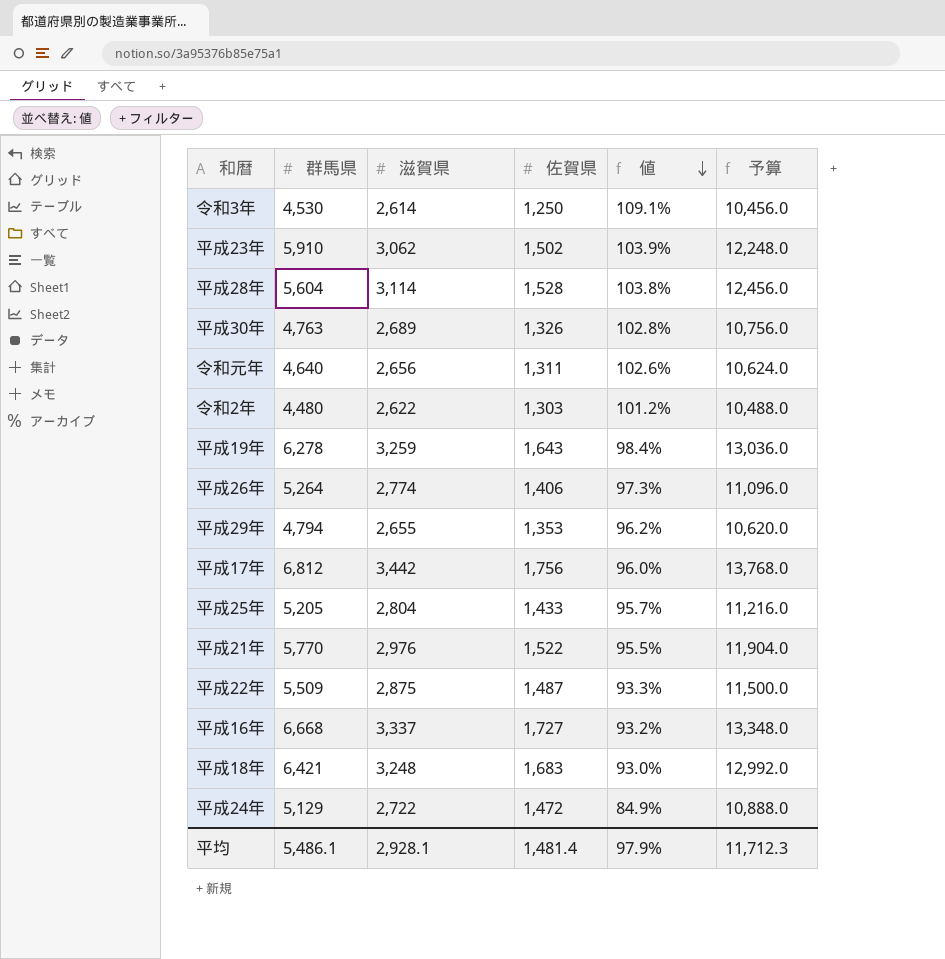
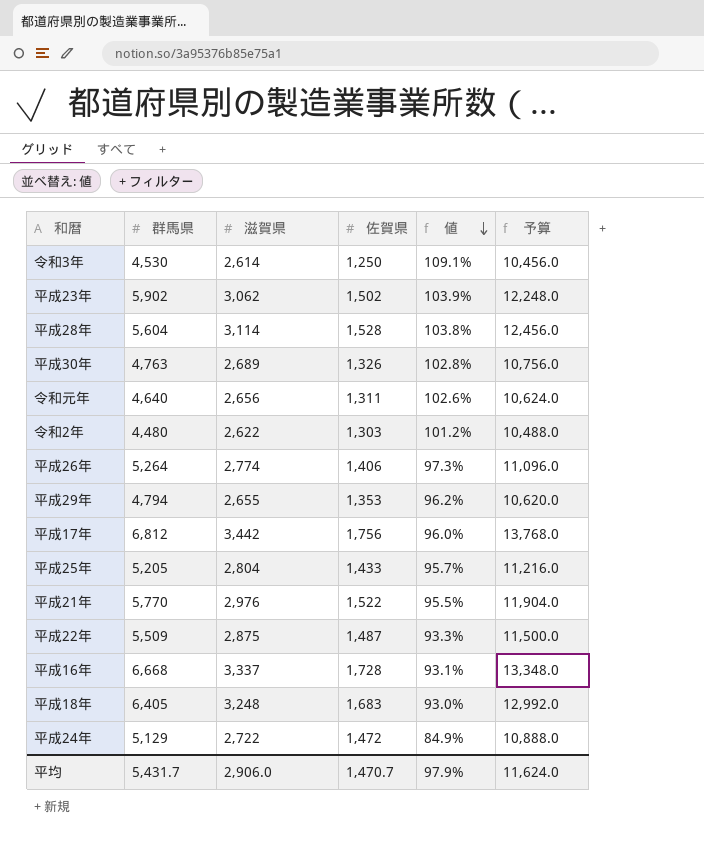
row 平成19年: 6,278 | 3,259 | 1,643 | 98.4% | 13,036.0 -> none
平成23年 | 群馬県: 5,910 -> 5,902
平成16年 | 佐賀県: 1,727 -> 1,728
平成16年 | 値: 93.2% -> 93.1%
平成18年 | 群馬県: 6,421 -> 6,405
平均 | 群馬県: 5,486.1 -> 5,431.7
平均 | 滋賀県: 2,928.1 -> 2,906.0
平均 | 佐賀県: 1,481.4 -> 1,470.7
平均 | 予算: 11,712.3 -> 11,624.0

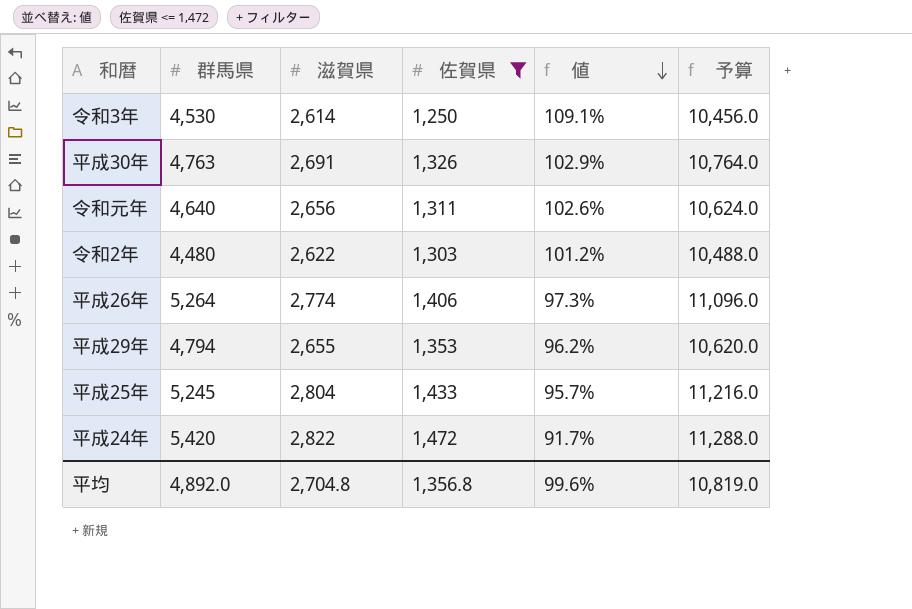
filter: none -> 佐賀県 <= 1,472
平成30年 | 滋賀県: 2,689 -> 2,691
平成30年 | 値: 102.8% -> 102.9%
平成30年 | 予算: 10,756.0 -> 10,764.0
平成25年 | 群馬県: 5,205 -> 5,245
平成24年 | 群馬県: 5,129 -> 5,420
平成24年 | 滋賀県: 2,722 -> 2,822
平成24年 | 値: 84.9% -> 91.7%
平成24年 | 予算: 10,888.0 -> 11,288.0
平均 | 群馬県: 5,431.7 -> 4,892.0
平均 | 滋賀県: 2,906.0 -> 2,704.8
平均 | 佐賀県: 1,470.7 -> 1,356.8
平均 | 値: 97.9% -> 99.6%
平均 | 予算: 11,624.0 -> 10,819.0

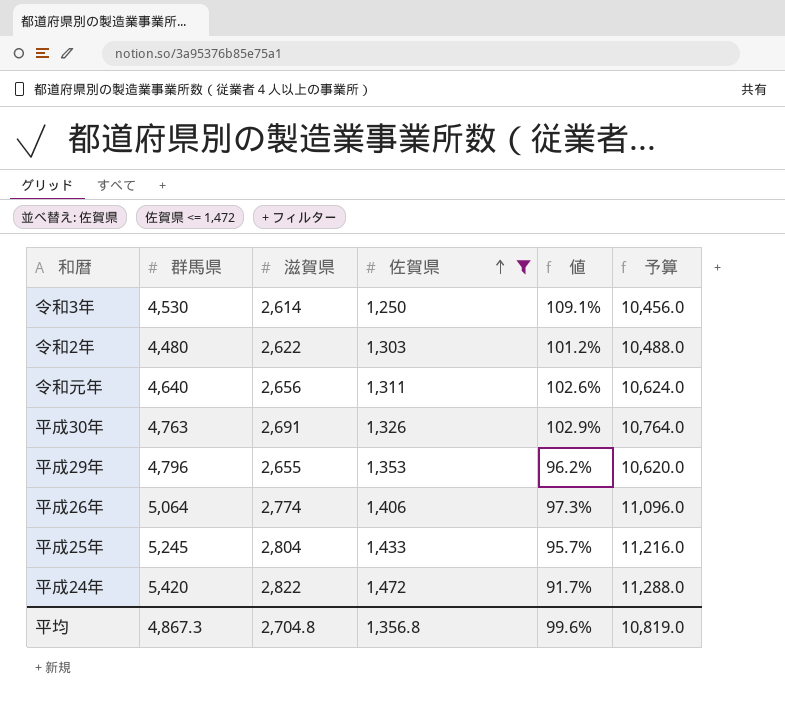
row order: 値 descending -> 佐賀県 ascending
平成29年 | 群馬県: 4,794 -> 4,796
平成26年 | 群馬県: 5,264 -> 5,064
平均 | 群馬県: 4,892.0 -> 4,867.3

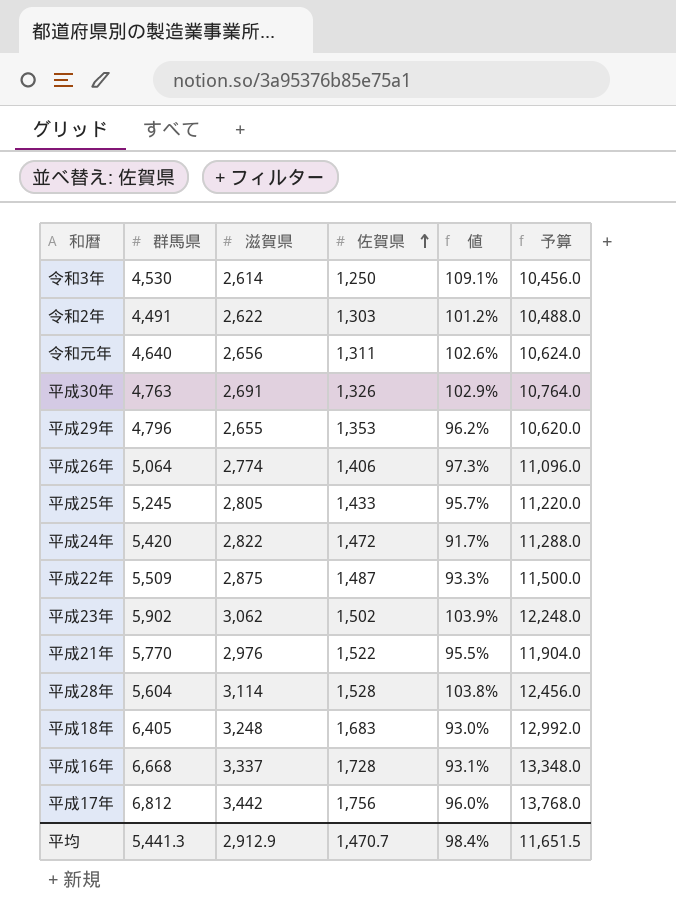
filter: 佐賀県 <= 1,472 -> none
令和2年 | 群馬県: 4,480 -> 4,491
平成25年 | 滋賀県: 2,804 -> 2,805
平成25年 | 予算: 11,216.0 -> 11,220.0
平均 | 群馬県: 4,867.3 -> 5,441.3
平均 | 滋賀県: 2,704.8 -> 2,912.9
平均 | 佐賀県: 1,356.8 -> 1,470.7
平均 | 値: 99.6% -> 98.4%
平均 | 予算: 10,819.0 -> 11,651.5

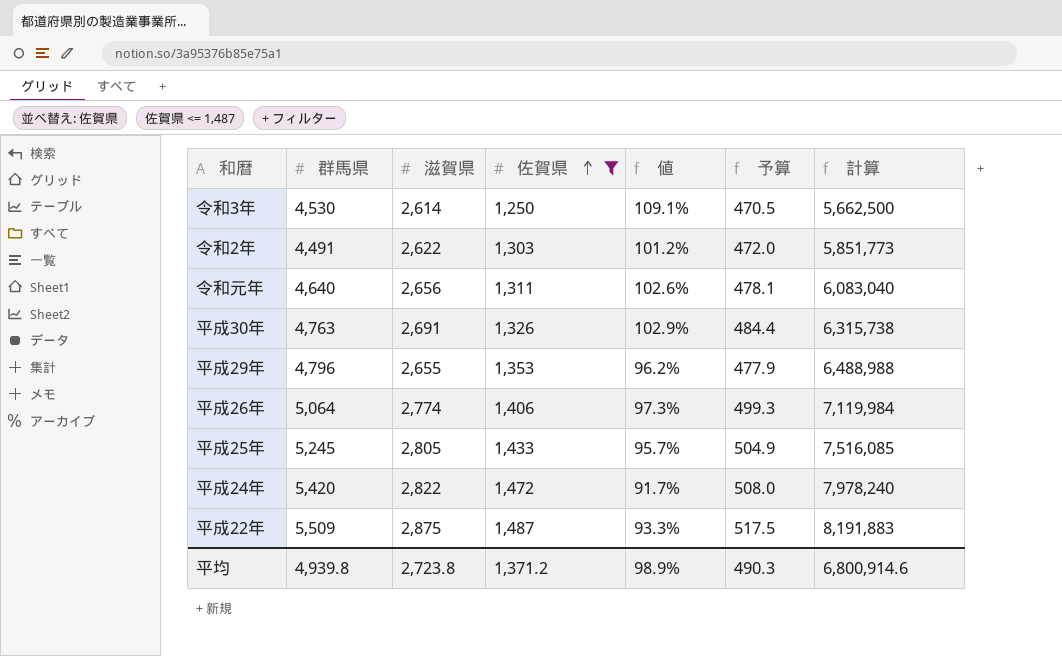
filter: none -> 佐賀県 <= 1,487
column 予算 | formula: [滋賀県] * 4 -> [滋賀県] * 0.18
column 計算 | formula: none -> [群馬県] * [佐賀県]
平均 | 群馬県: 5,441.3 -> 4,939.8
平均 | 滋賀県: 2,912.9 -> 2,723.8
平均 | 佐賀県: 1,470.7 -> 1,371.2
平均 | 値: 98.4% -> 98.9%
平均 | 予算: 11,651.5 -> 490.3

